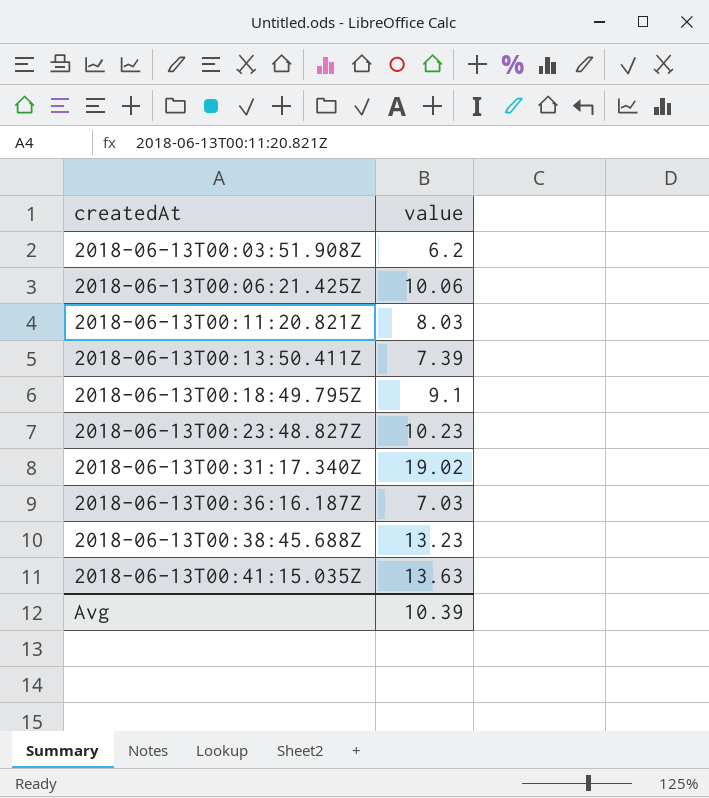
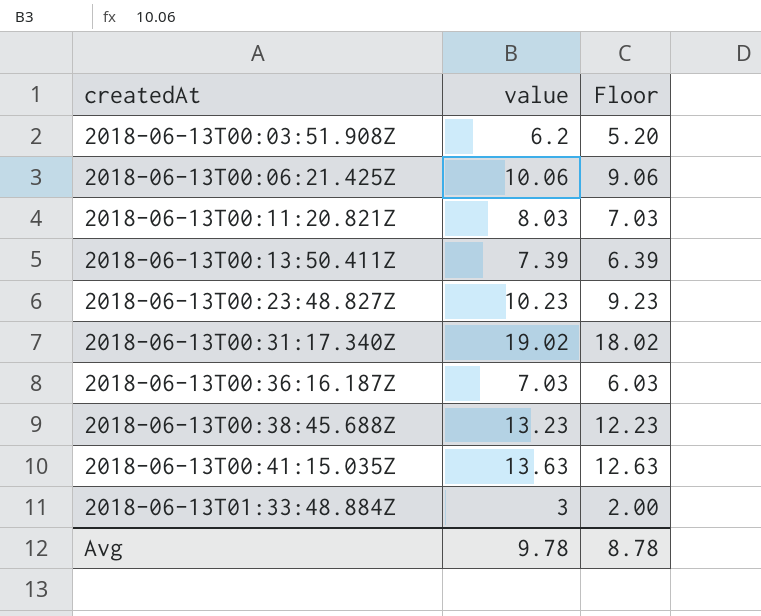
column Floor | formula: none -> [value] - 1
row 2018-06-13T00:18:49.795Z: 9.1 -> none
row 2018-06-13T01:33:48.884Z: none -> 3 | 2.00
Avg | value: 10.39 -> 9.78

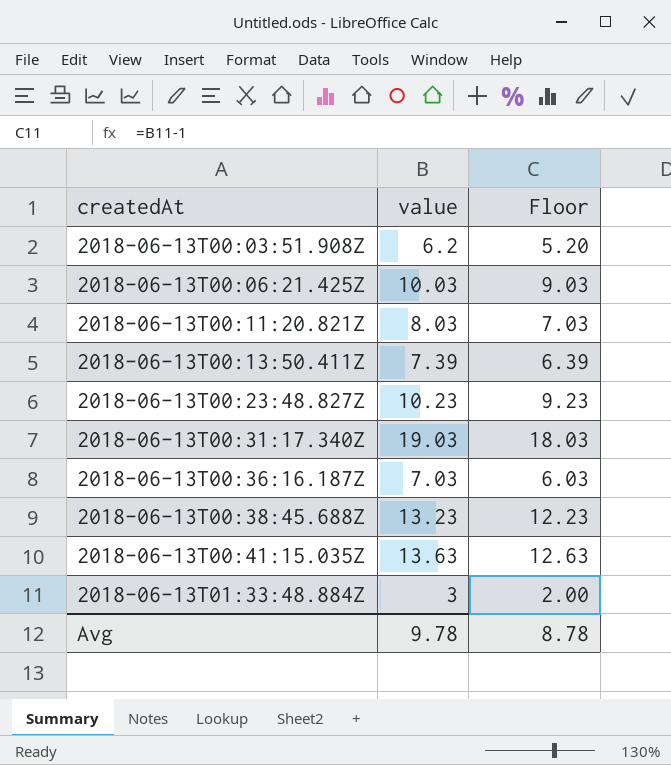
2018-06-13T00:06:21.425Z | value: 10.06 -> 10.03
2018-06-13T00:06:21.425Z | Floor: 9.06 -> 9.03
2018-06-13T00:31:17.340Z | value: 19.02 -> 19.03
2018-06-13T00:31:17.340Z | Floor: 18.02 -> 18.03

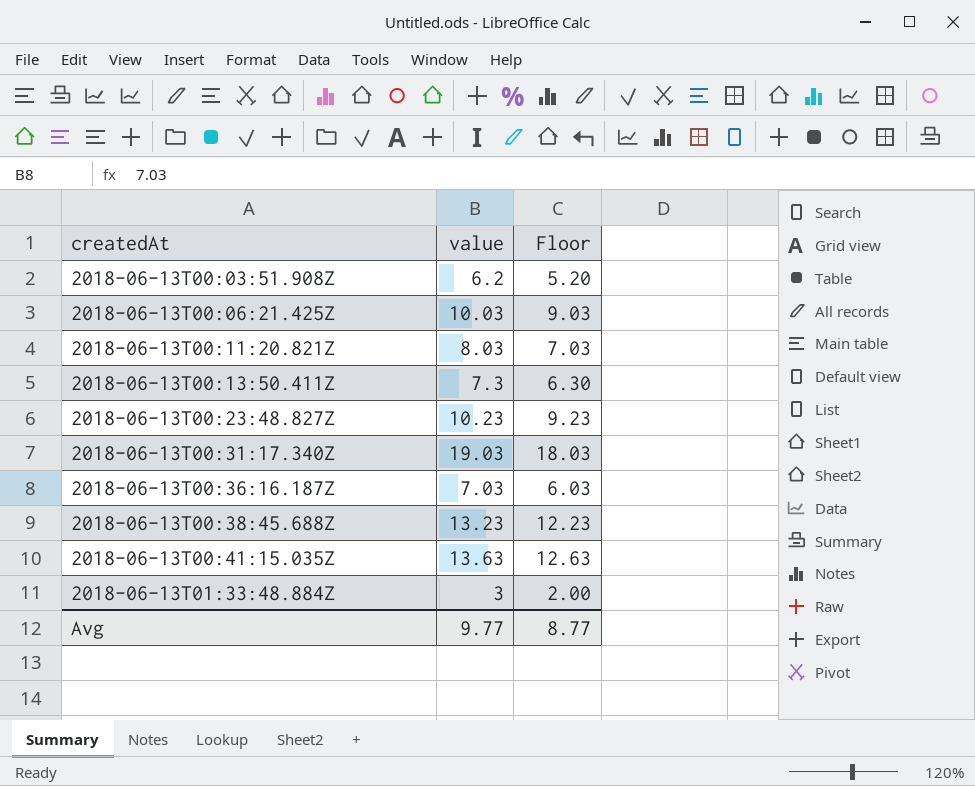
2018-06-13T00:13:50.411Z | value: 7.39 -> 7.3
2018-06-13T00:13:50.411Z | Floor: 6.39 -> 6.30
Avg | value: 9.78 -> 9.77
Avg | Floor: 8.78 -> 8.77

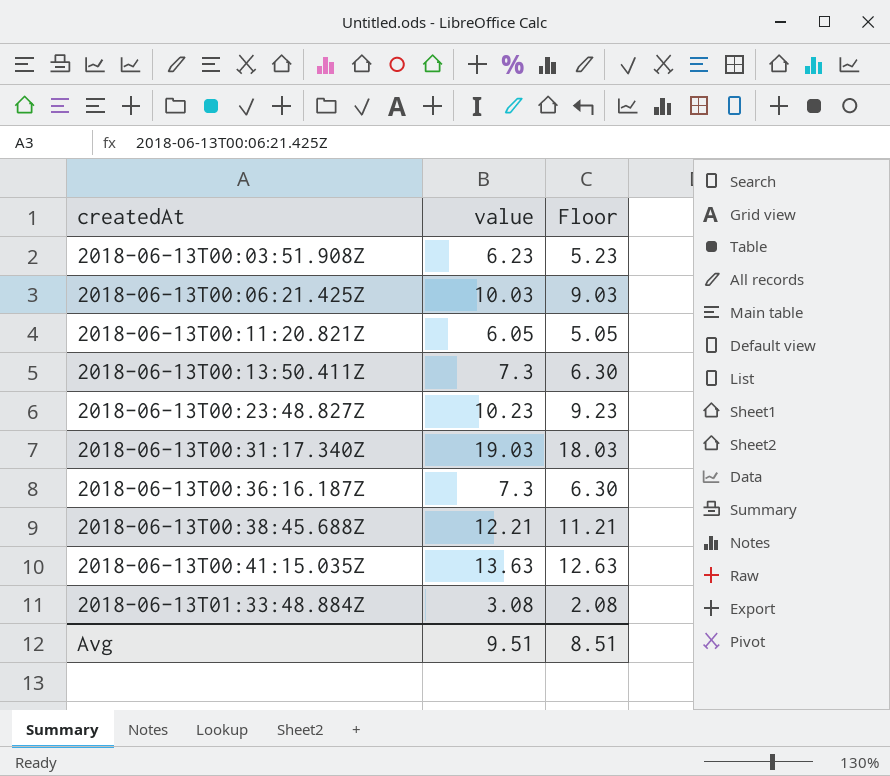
2018-06-13T00:03:51.908Z | value: 6.2 -> 6.23
2018-06-13T00:03:51.908Z | Floor: 5.20 -> 5.23
2018-06-13T00:11:20.821Z | value: 8.03 -> 6.05
2018-06-13T00:11:20.821Z | Floor: 7.03 -> 5.05
2018-06-13T00:36:16.187Z | value: 7.03 -> 7.3
2018-06-13T00:36:16.187Z | Floor: 6.03 -> 6.30
2018-06-13T00:38:45.688Z | value: 13.23 -> 12.21
2018-06-13T00:38:45.688Z | Floor: 12.23 -> 11.21
2018-06-13T01:33:48.884Z | value: 3 -> 3.08
2018-06-13T01:33:48.884Z | Floor: 2.00 -> 2.08
Avg | value: 9.77 -> 9.51
Avg | Floor: 8.77 -> 8.51

